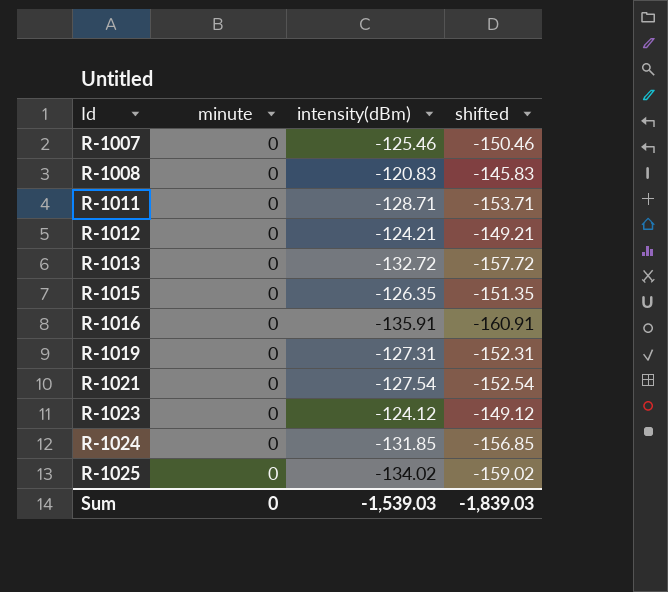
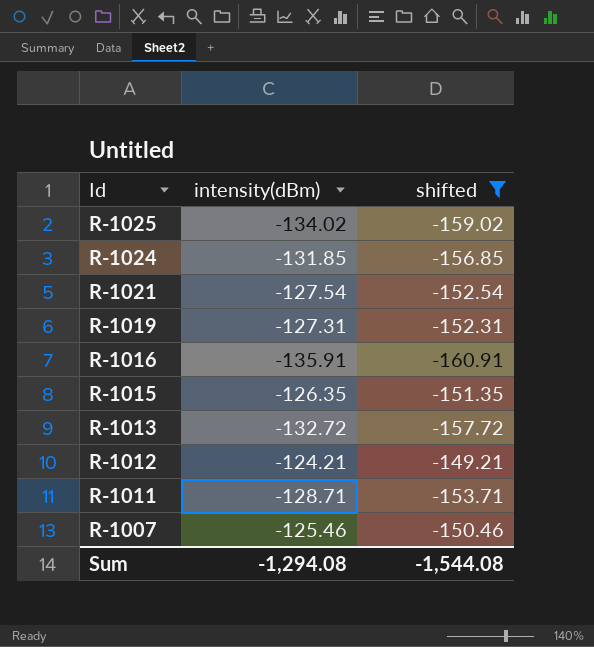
filter: none -> shifted <= -149.21
row order: Id ascending -> Id descending
column minute | position: 2 -> none
Sum | intensity(dBm): -1,539.03 -> -1,294.08
Sum | shifted: -1,839.03 -> -1,544.08

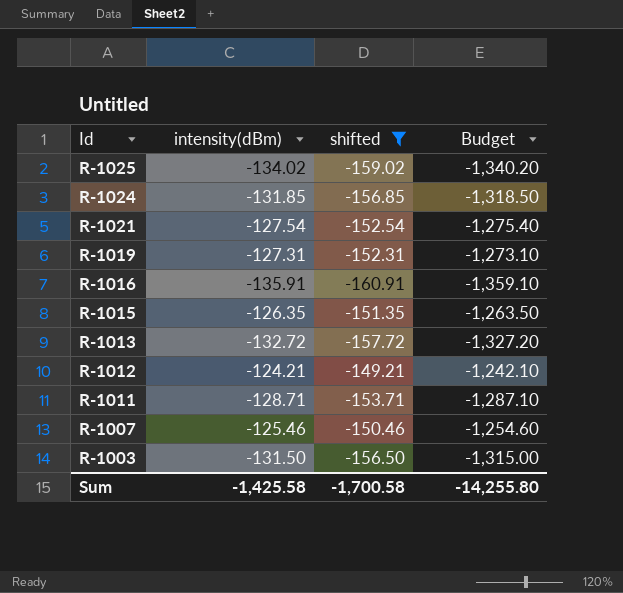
column Budget | formula: none -> [intensity(dBm)] * 10
row R-1003: none -> -131.50 | -156.50 | -1,315.00
Sum | intensity(dBm): -1,294.08 -> -1,425.58
Sum | shifted: -1,544.08 -> -1,700.58

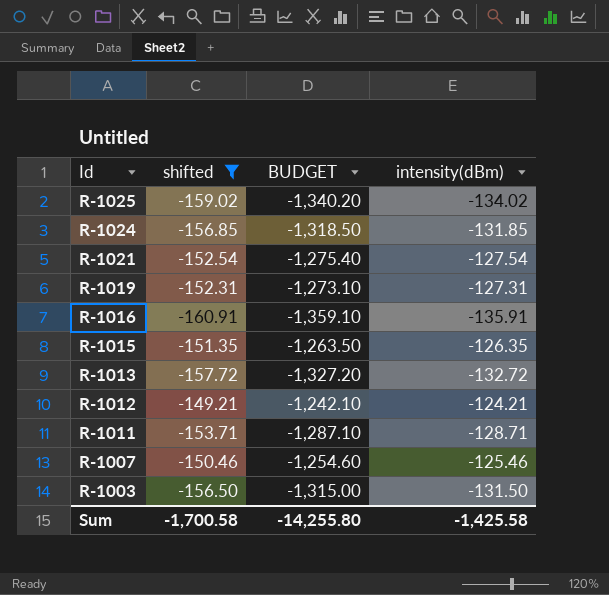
column name: Budget -> BUDGET
column intensity(dBm) | position: 2 -> 4

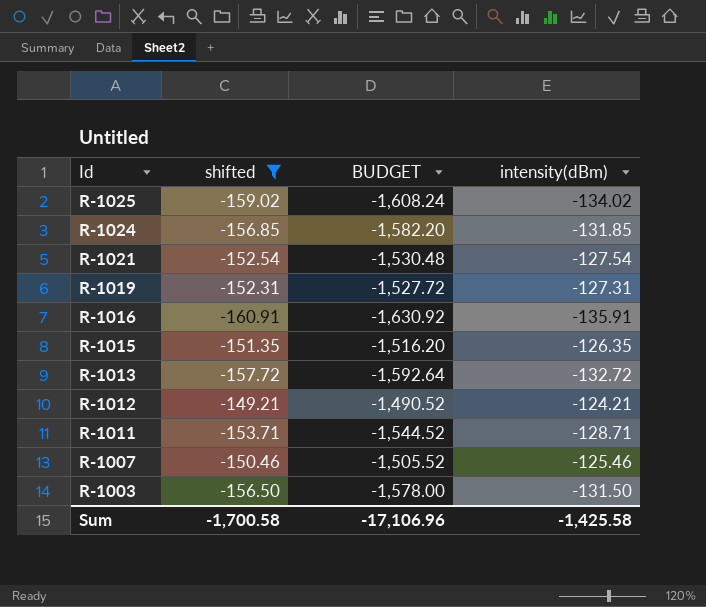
column BUDGET | formula: [intensity(dBm)] * 10 -> [intensity(dBm)] * 12
Sum | BUDGET: -14,255.80 -> -17,106.96

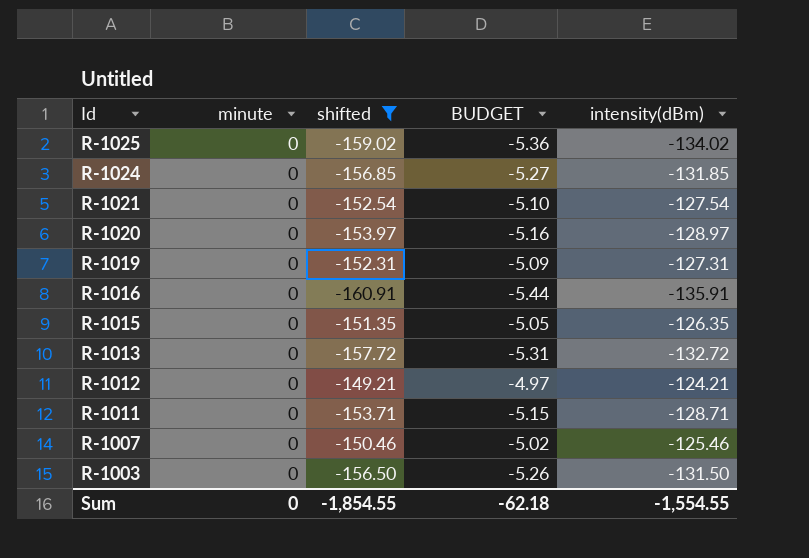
column minute | position: none -> 2
column BUDGET | formula: [intensity(dBm)] * 12 -> [intensity(dBm)] * 0.04
row R-1020: none -> 0 | -153.97 | -5.16 | -128.97
Sum | shifted: -1,700.58 -> -1,854.55
Sum | BUDGET: -17,106.96 -> -62.18
Sum | intensity(dBm): -1,425.58 -> -1,554.55

